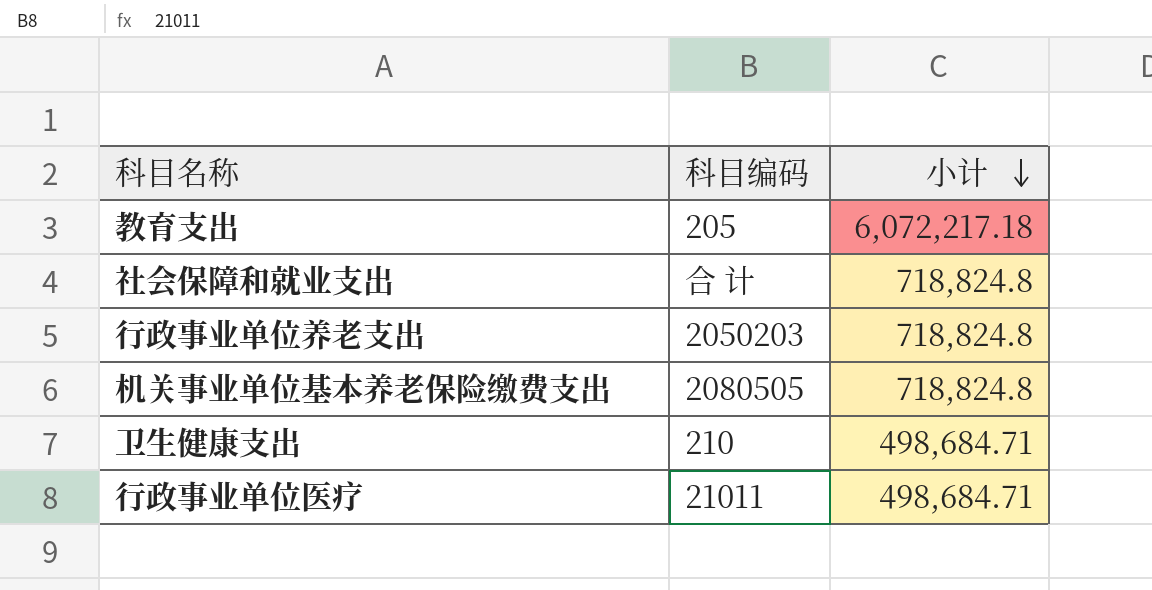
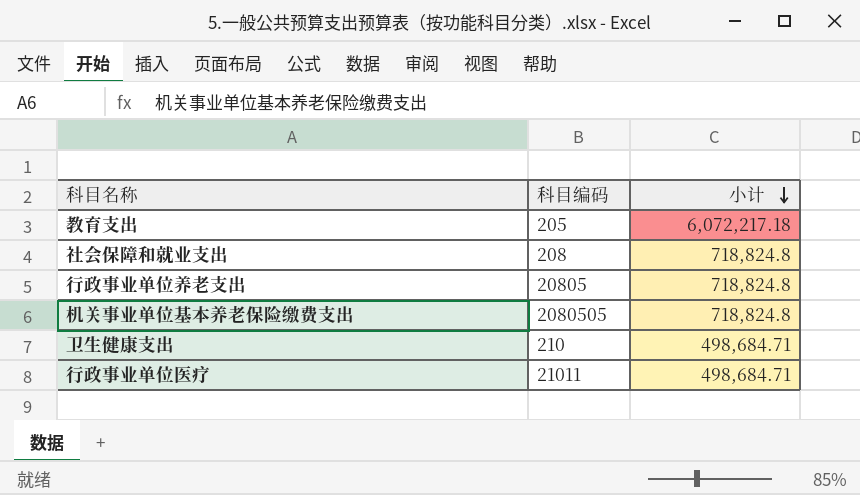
社会保障和就业支出 | 科目编码: 合 计 -> 208
行政事业单位养老支出 | 科目编码: 2050203 -> 20805

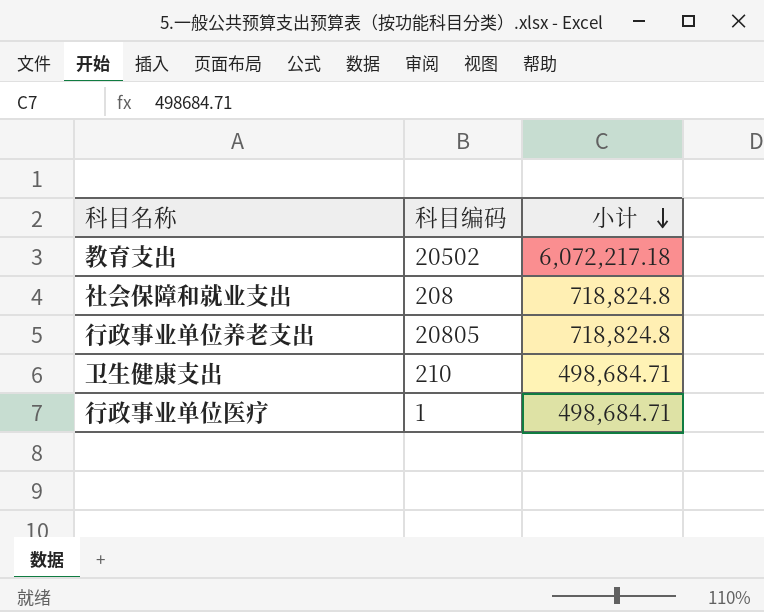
row 机关事业单位基本养老保险缴费支出: 2080505 | 718,824.8 -> none
教育支出 | 科目编码: 205 -> 20502
行政事业单位医疗 | 科目编码: 21011 -> 1

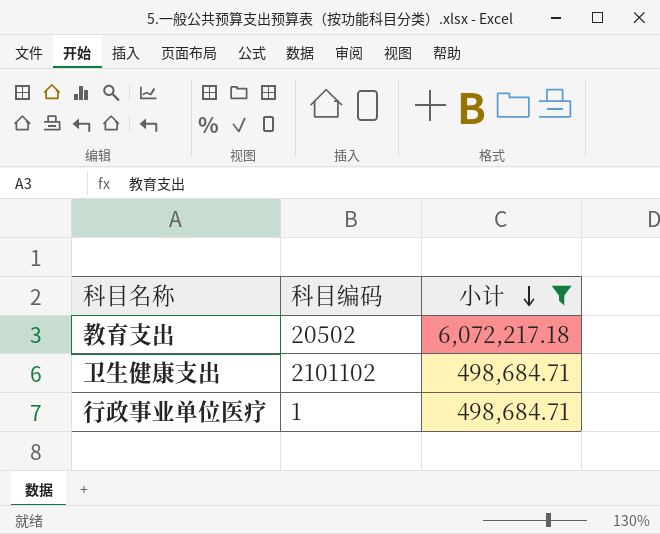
filter: none -> 小计 != 718,824.8
卫生健康支出 | 科目编码: 210 -> 2101102

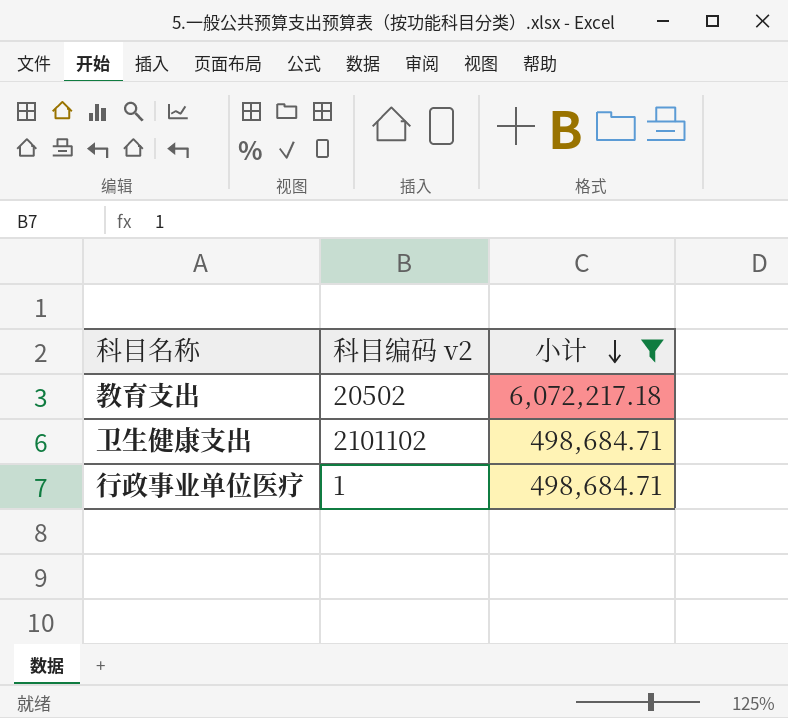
column name: 科目编码 -> 科目编码 v2

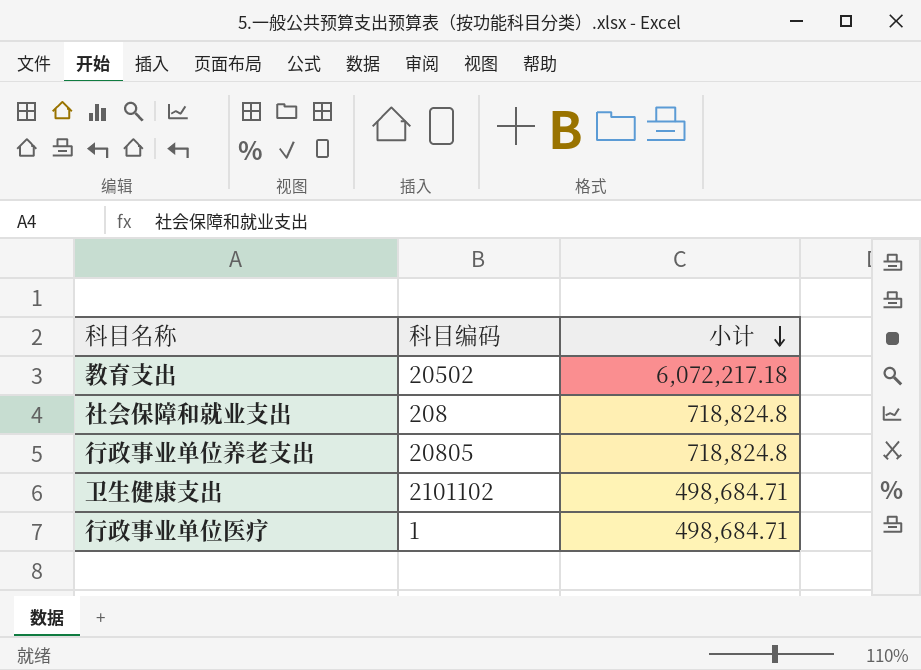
filter: 小计 != 718,824.8 -> none
column name: 科目编码 v2 -> 科目编码

